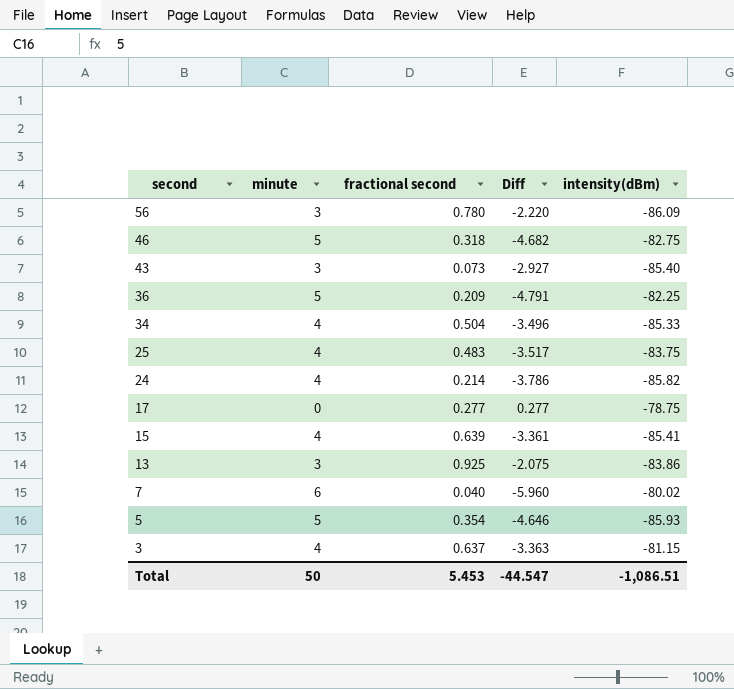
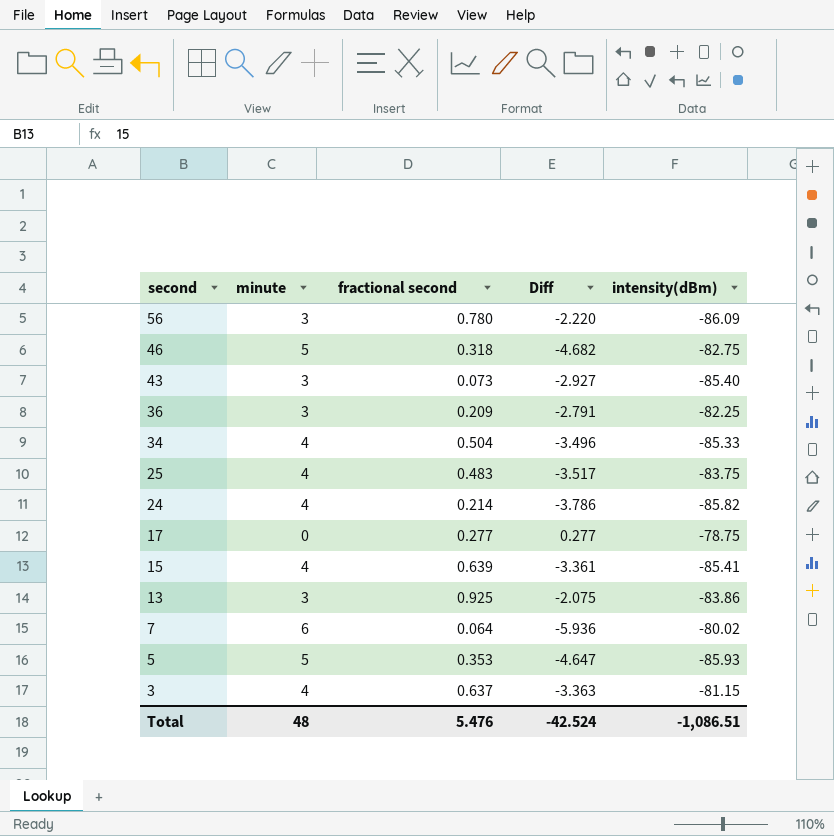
36 | minute: 5 -> 3
36 | Diff: -4.791 -> -2.791
7 | fractional second: 0.040 -> 0.064
7 | Diff: -5.960 -> -5.936
5 | fractional second: 0.354 -> 0.353
5 | Diff: -4.646 -> -4.647
Total | minute: 50 -> 48
Total | fractional second: 5.453 -> 5.476
Total | Diff: -44.547 -> -42.524

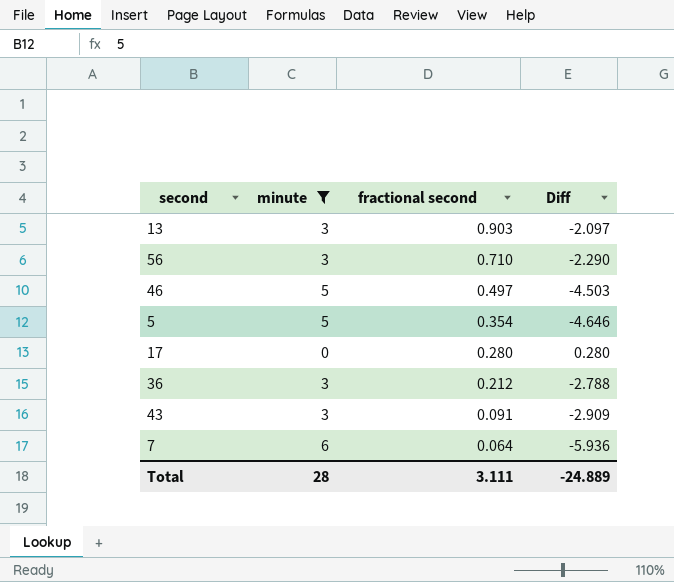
filter: none -> minute != 4
row order: second descending -> fractional second descending
column intensity(dBm) | position: 5 -> none
13 | fractional second: 0.925 -> 0.903
13 | Diff: -2.075 -> -2.097
56 | fractional second: 0.780 -> 0.710
56 | Diff: -2.220 -> -2.290
46 | fractional second: 0.318 -> 0.497
46 | Diff: -4.682 -> -4.503
5 | fractional second: 0.353 -> 0.354
5 | Diff: -4.647 -> -4.646
17 | fractional second: 0.277 -> 0.280
17 | Diff: 0.277 -> 0.280
36 | fractional second: 0.209 -> 0.212
36 | Diff: -2.791 -> -2.788
43 | fractional second: 0.073 -> 0.091
43 | Diff: -2.927 -> -2.909
Total | minute: 48 -> 28
Total | fractional second: 5.476 -> 3.111
Total | Diff: -42.524 -> -24.889

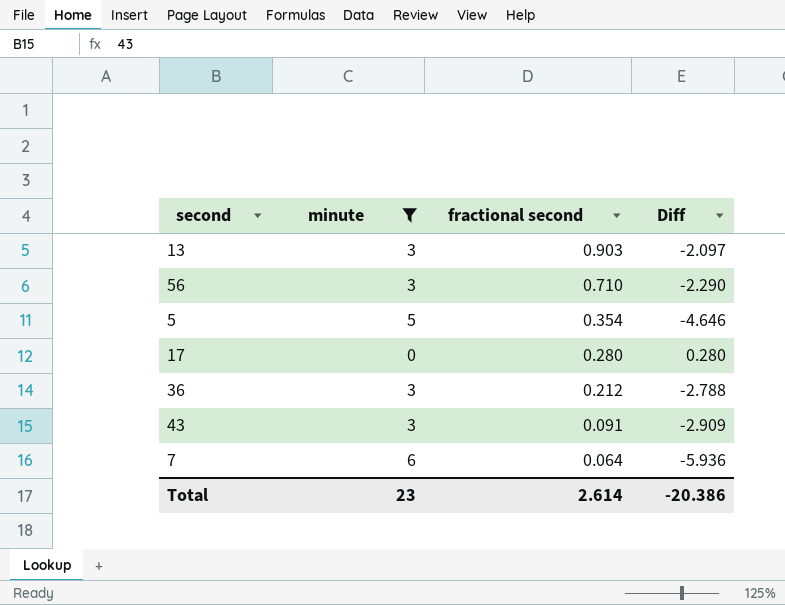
row 46: 5 | 0.497 | -4.503 -> none
Total | minute: 28 -> 23
Total | fractional second: 3.111 -> 2.614
Total | Diff: -24.889 -> -20.386

